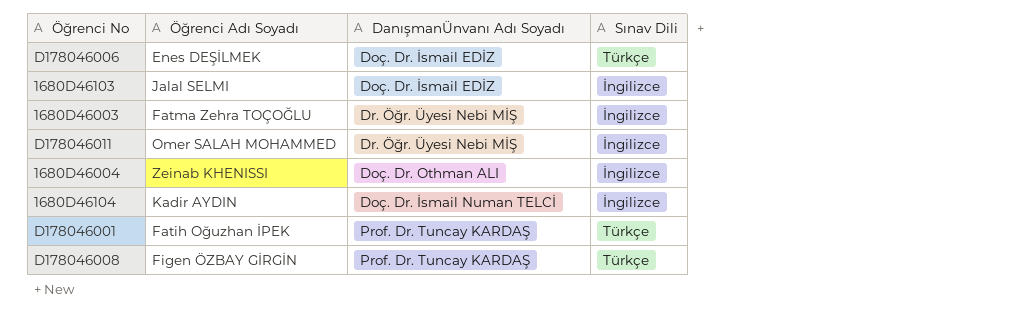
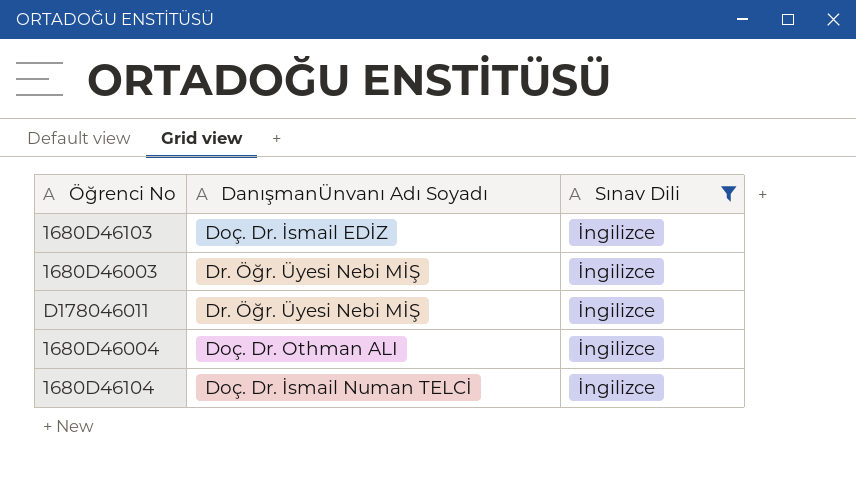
filter: none -> Sınav Dili = İngilizce
column Öğrenci Adı Soyadı | position: 2 -> none

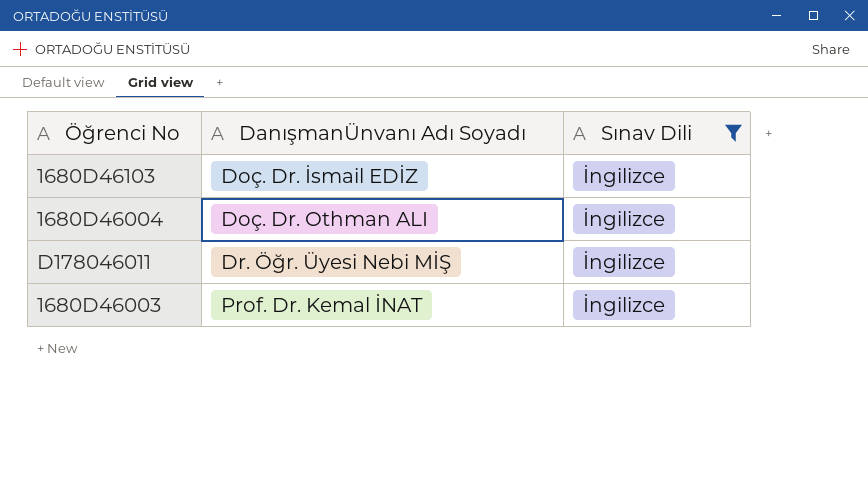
row order: none -> DanışmanÜnvanı Adı Soyadı ascending
row 1680D46104: Doç. Dr. İsmail Numan TELCİ | İngilizce -> none
1680D46003 | DanışmanÜnvanı Adı Soyadı: Dr. Öğr. Üyesi Nebi MİŞ -> Prof. Dr. Kemal İNAT

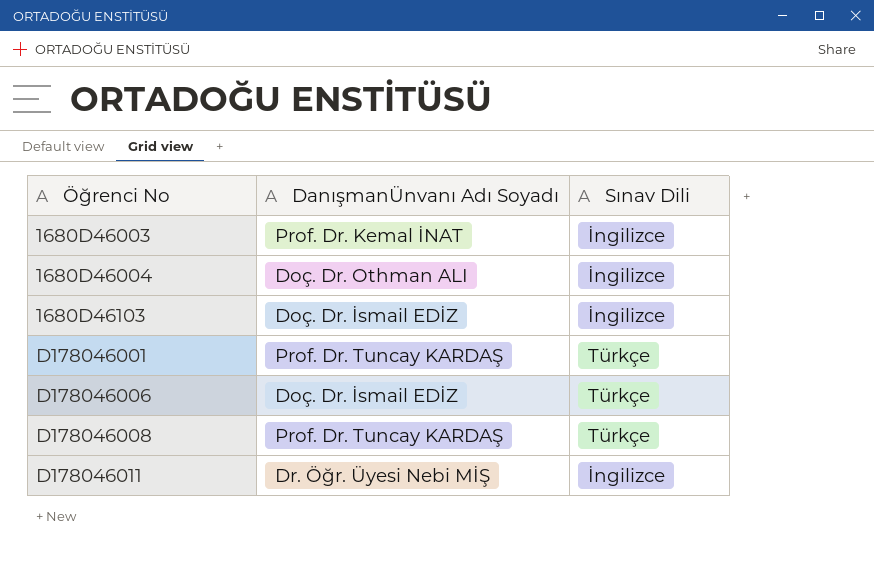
filter: Sınav Dili = İngilizce -> none
row order: DanışmanÜnvanı Adı Soyadı ascending -> Öğrenci No ascending

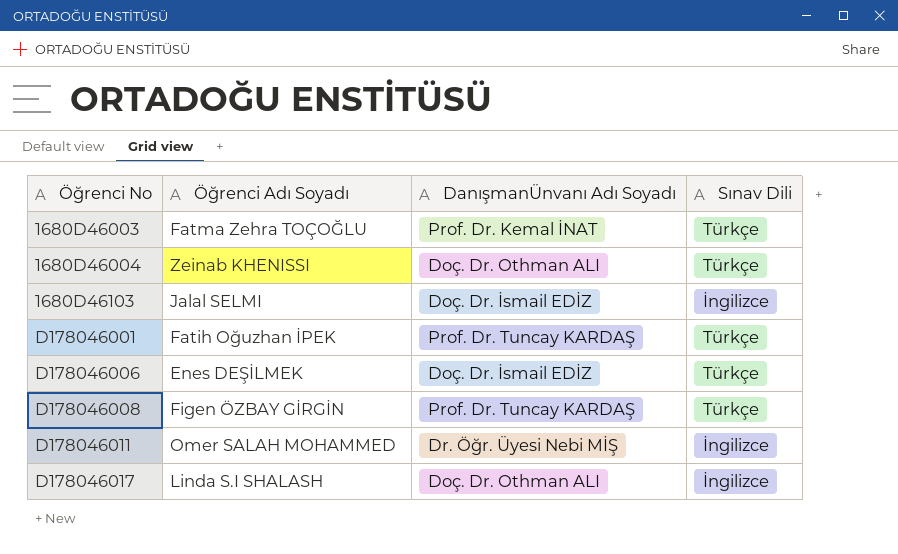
column Öğrenci Adı Soyadı | position: none -> 2
1680D46003 | Sınav Dili: İngilizce -> Türkçe
1680D46004 | Sınav Dili: İngilizce -> Türkçe
row D178046017: none -> Linda S.I SHALASH | Doç. Dr. Othman ALI | İngilizce

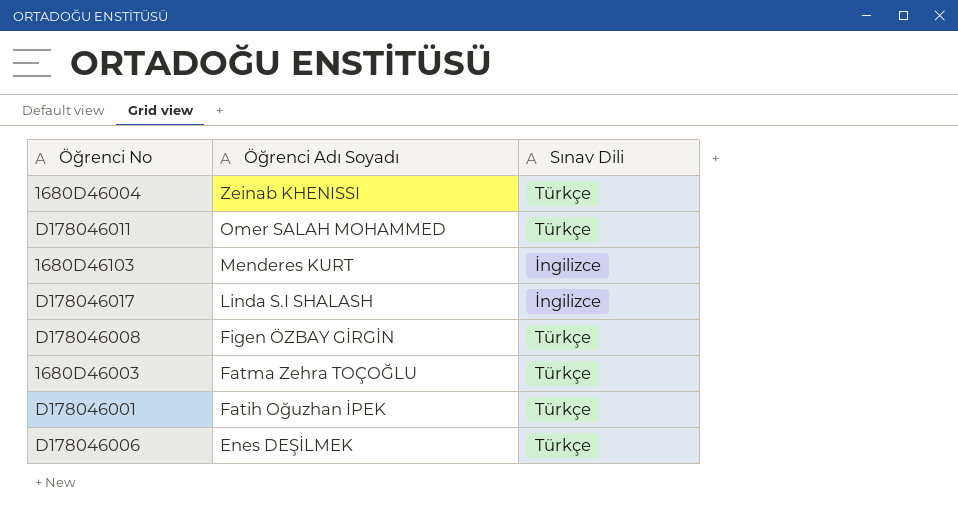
row order: Öğrenci No ascending -> Öğrenci Adı Soyadı descending
column DanışmanÜnvanı Adı Soyadı | position: 3 -> none
D178046011 | Sınav Dili: İngilizce -> Türkçe
1680D46103 | Öğrenci Adı Soyadı: Jalal SELMI -> Menderes KURT

